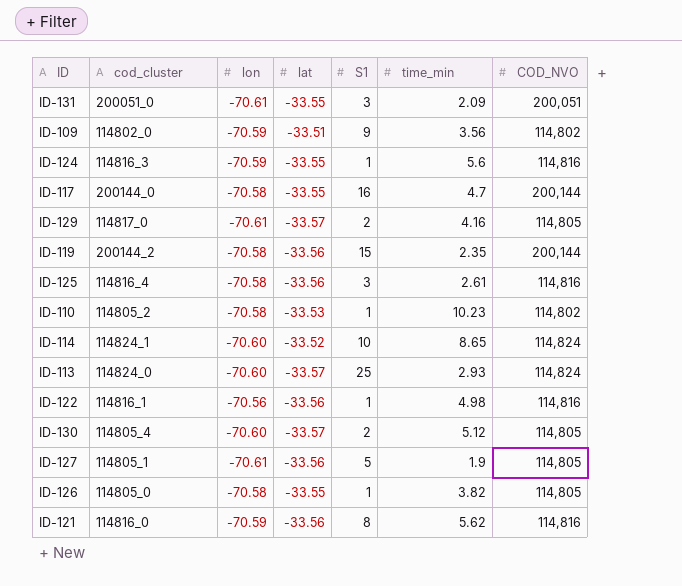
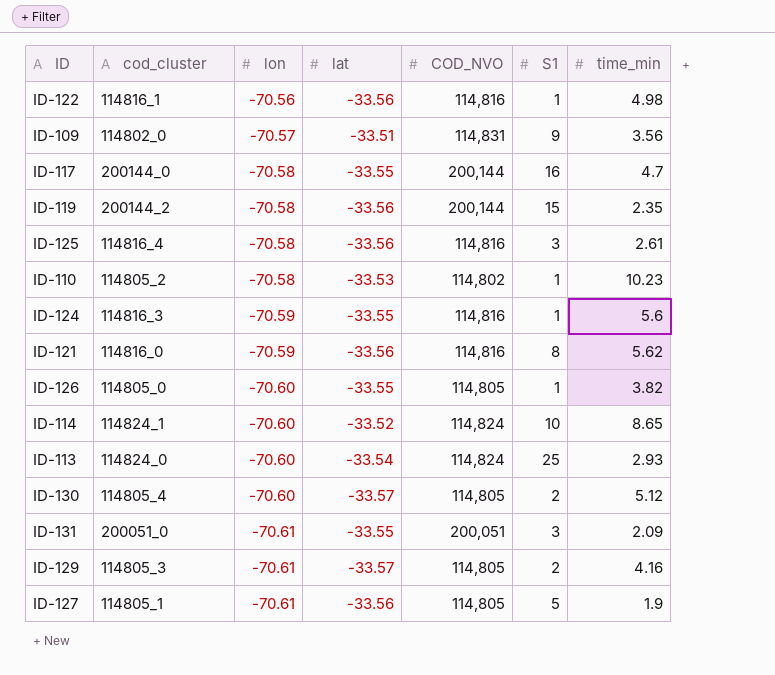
row order: none -> lon descending
column COD_NVO | position: 7 -> 5
ID-109 | lon: -70.59 -> -70.57
ID-109 | COD_NVO: 114,802 -> 114,831
ID-126 | lon: -70.58 -> -70.60
ID-113 | lat: -33.57 -> -33.54
ID-129 | cod_cluster: 114817_0 -> 114805_3

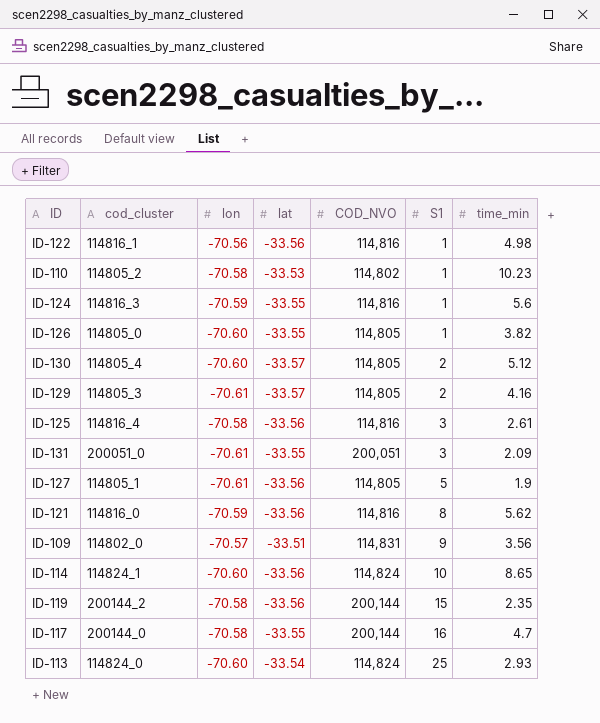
row order: lon descending -> S1 ascending
ID-114 | lat: -33.52 -> -33.56

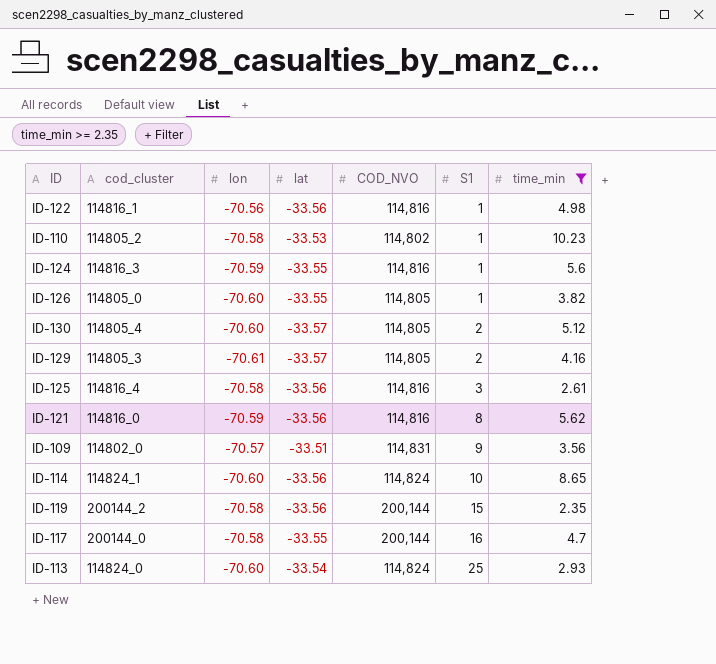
filter: none -> time_min >= 2.35

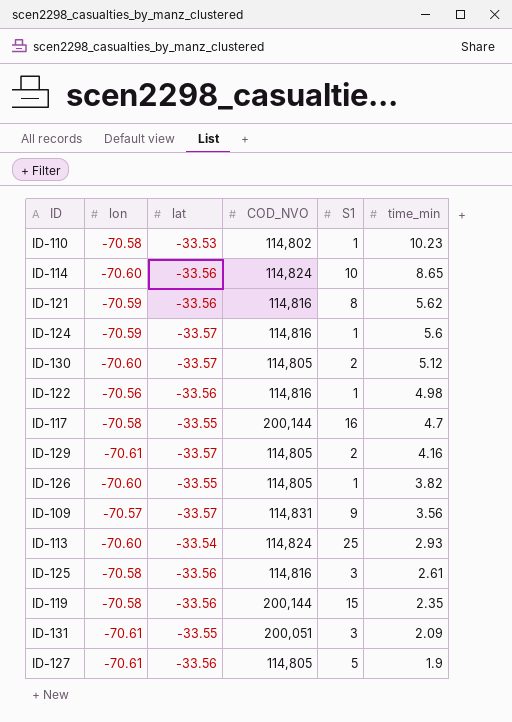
filter: time_min >= 2.35 -> none
row order: S1 ascending -> time_min descending
column cod_cluster | position: 2 -> none
ID-124 | lat: -33.55 -> -33.57
ID-109 | lat: -33.51 -> -33.57

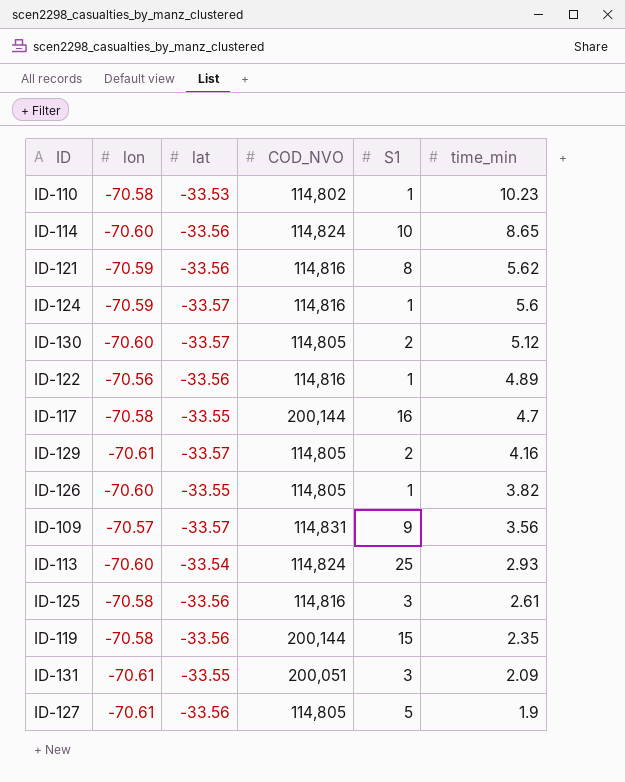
ID-122 | time_min: 4.98 -> 4.89

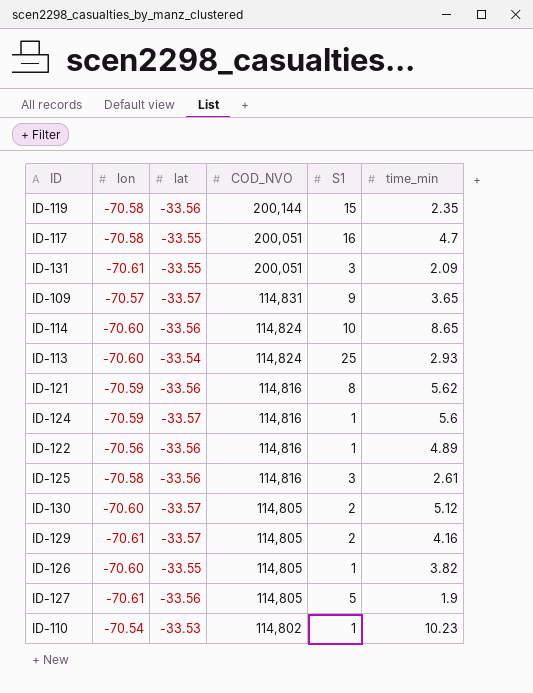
row order: time_min descending -> COD_NVO descending
ID-117 | COD_NVO: 200,144 -> 200,051
ID-109 | time_min: 3.56 -> 3.65
ID-110 | lon: -70.58 -> -70.54

